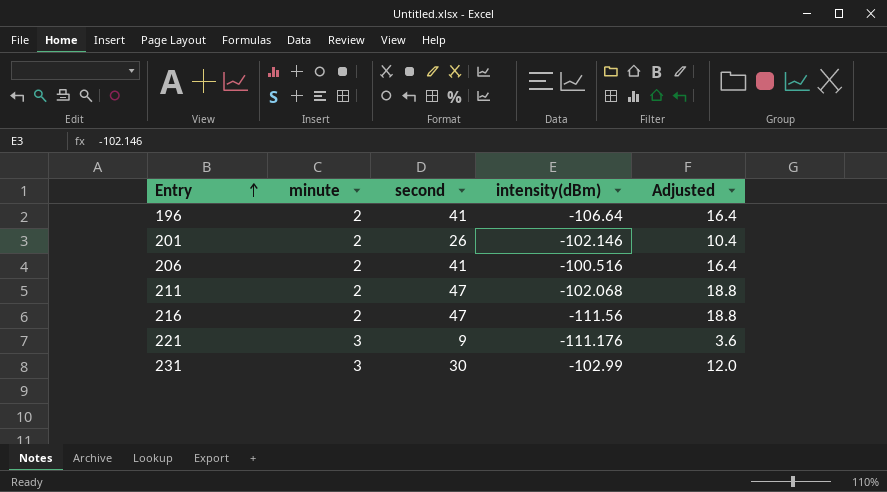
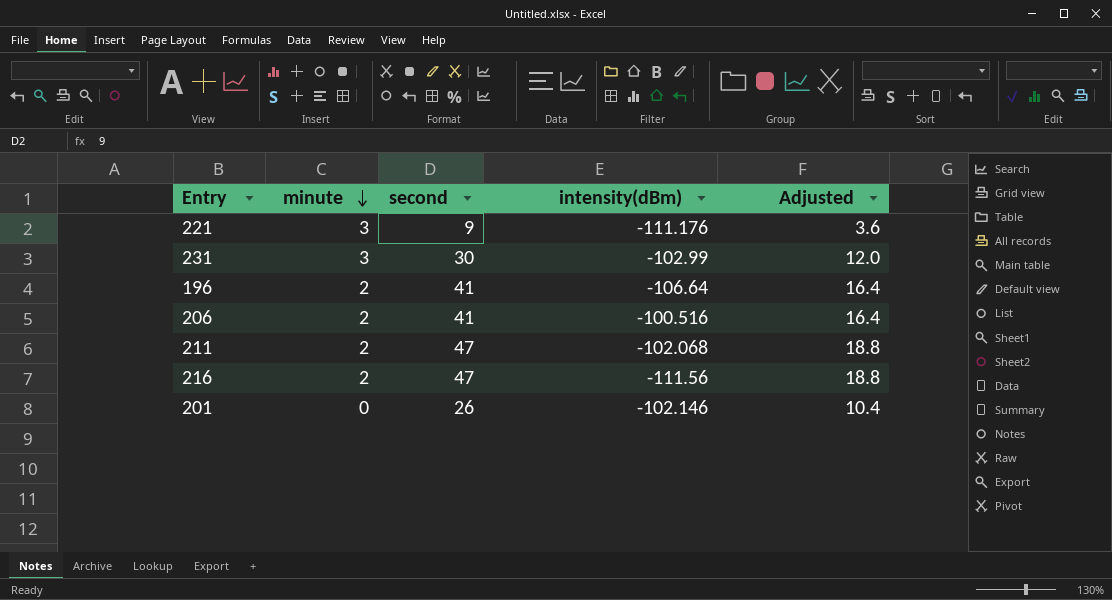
row order: Entry ascending -> minute descending
201 | minute: 2 -> 0

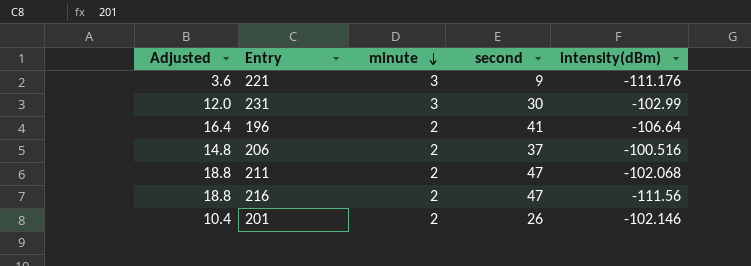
column Adjusted | position: 5 -> 1
206 | Adjusted: 16.4 -> 14.8
206 | second: 41 -> 37
201 | minute: 0 -> 2

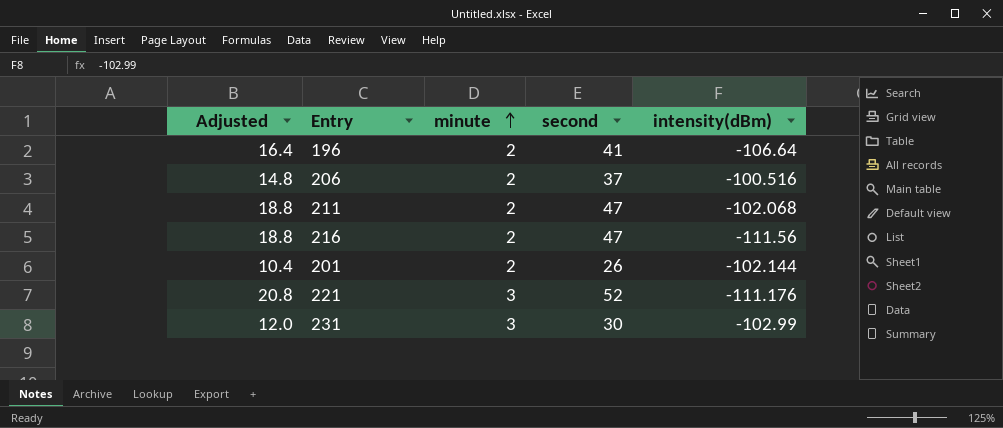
row order: minute descending -> minute ascending
201 | intensity(dBm): -102.146 -> -102.144
221 | Adjusted: 3.6 -> 20.8
221 | second: 9 -> 52

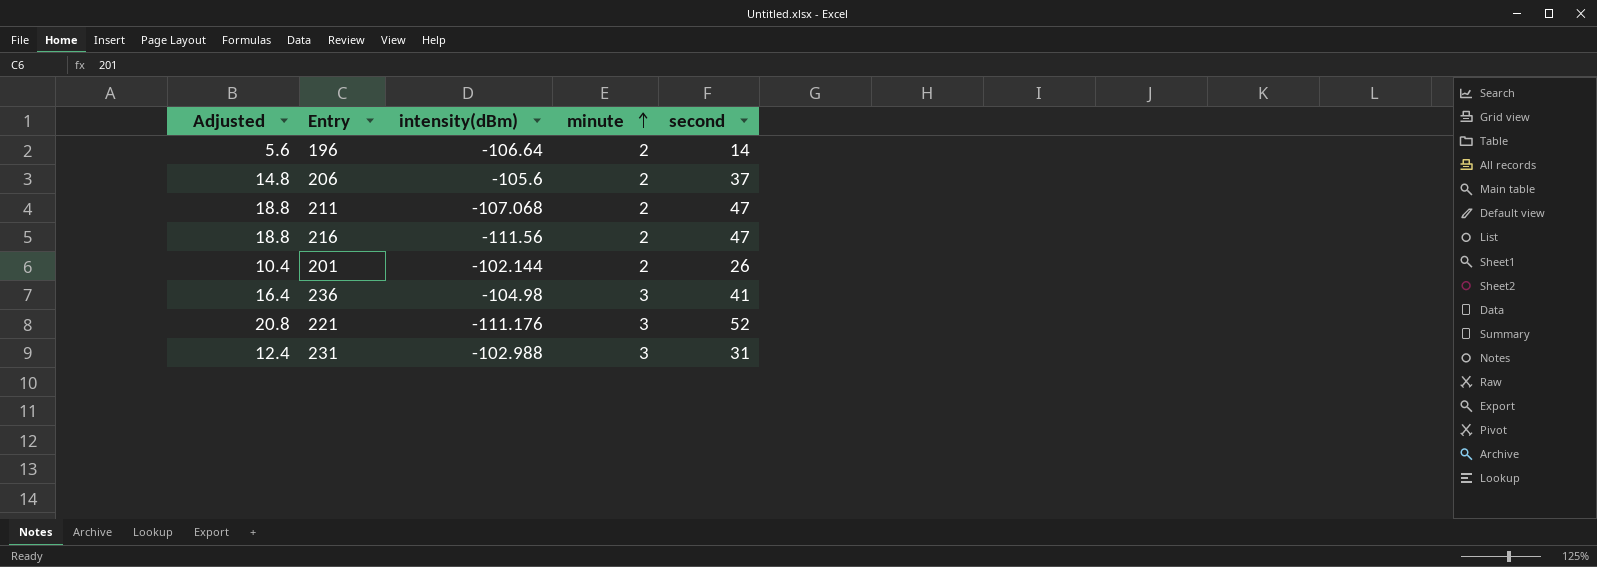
column intensity(dBm) | position: 5 -> 3
196 | Adjusted: 16.4 -> 5.6
196 | second: 41 -> 14
206 | intensity(dBm): -100.516 -> -105.6
211 | intensity(dBm): -102.068 -> -107.068
row 236: none -> 16.4 | -104.98 | 3 | 41
231 | Adjusted: 12.0 -> 12.4
231 | intensity(dBm): -102.99 -> -102.988
231 | second: 30 -> 31

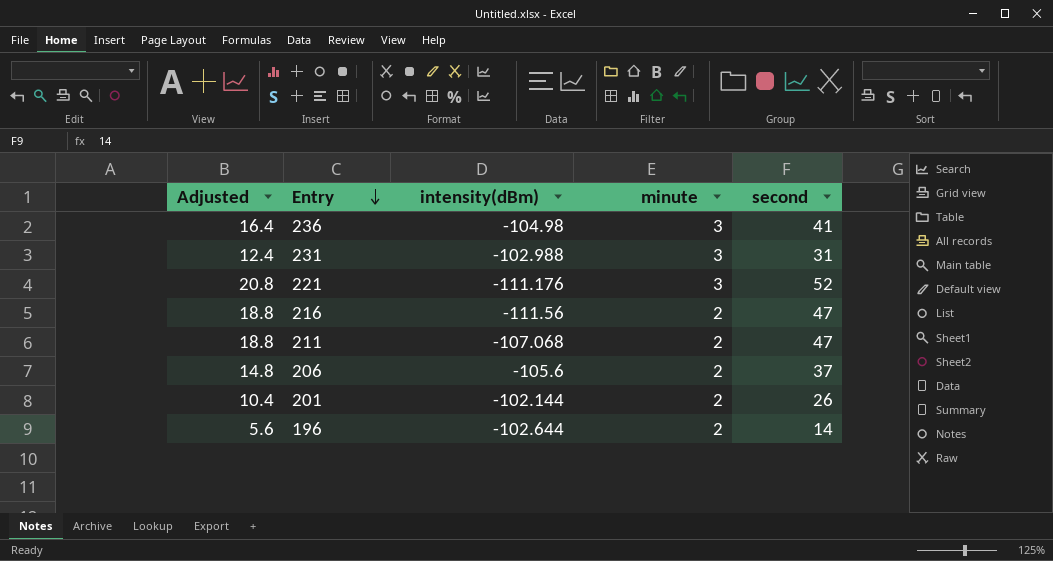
row order: minute ascending -> Entry descending
196 | intensity(dBm): -106.64 -> -102.644

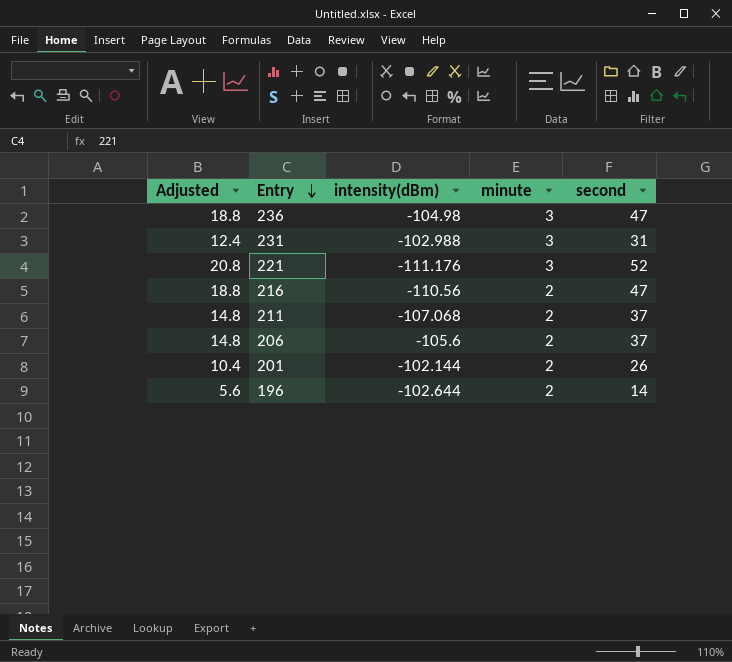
236 | Adjusted: 16.4 -> 18.8
236 | second: 41 -> 47
216 | intensity(dBm): -111.56 -> -110.56
211 | Adjusted: 18.8 -> 14.8
211 | second: 47 -> 37

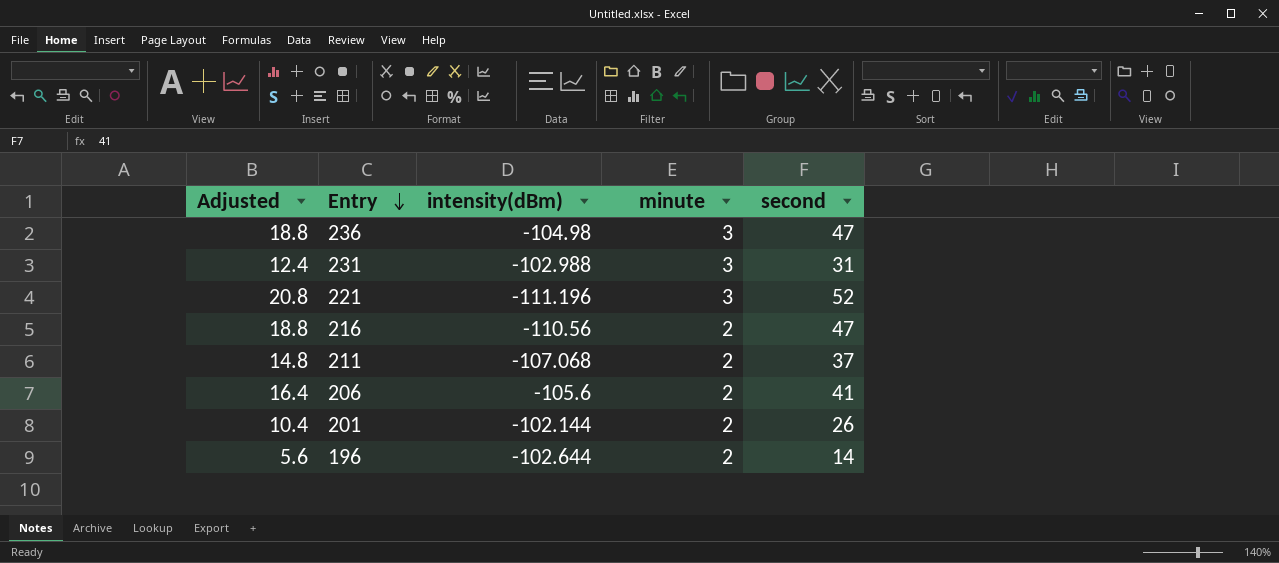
221 | intensity(dBm): -111.176 -> -111.196
206 | Adjusted: 14.8 -> 16.4
206 | second: 37 -> 41

